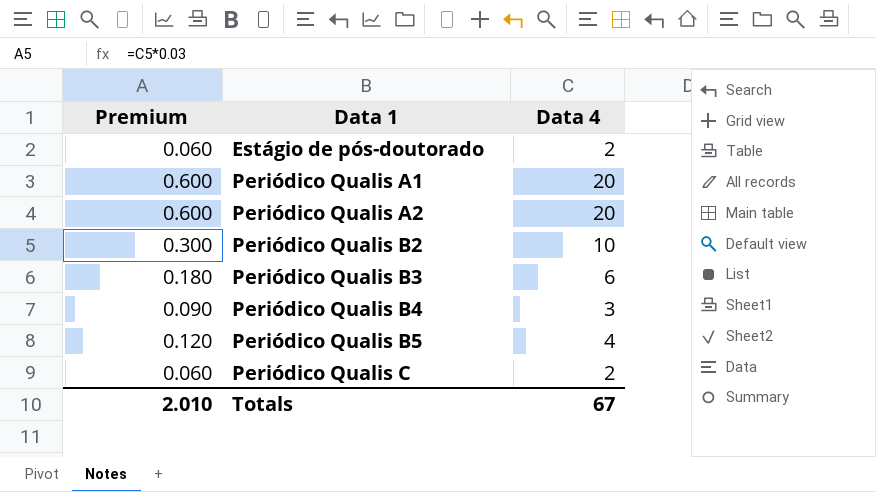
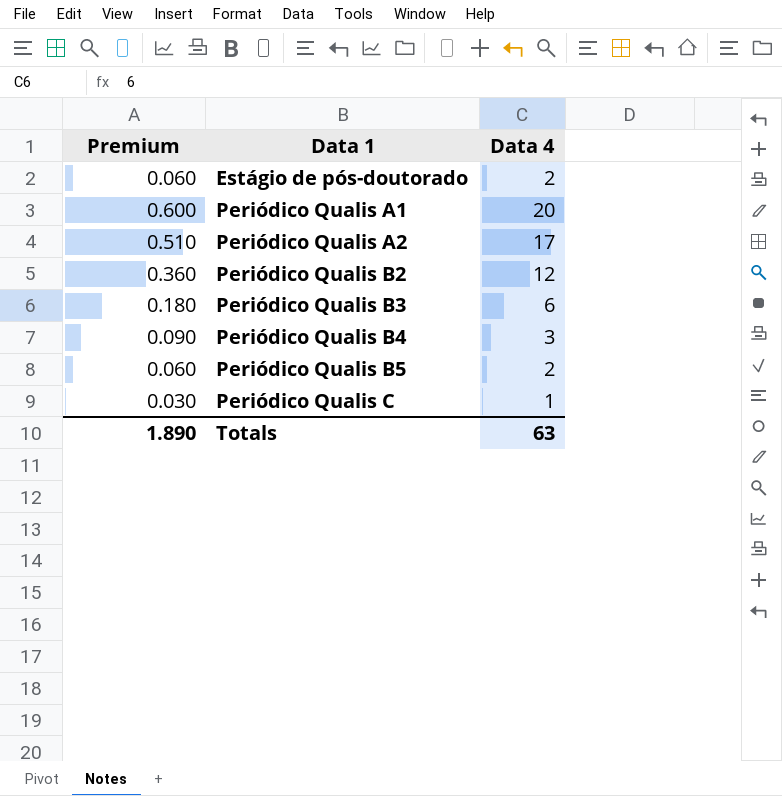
Periódico Qualis A2 | Premium: 0.600 -> 0.510
Periódico Qualis A2 | Data 4: 20 -> 17
Periódico Qualis B2 | Premium: 0.300 -> 0.360
Periódico Qualis B2 | Data 4: 10 -> 12
Periódico Qualis B5 | Premium: 0.120 -> 0.060
Periódico Qualis B5 | Data 4: 4 -> 2
Periódico Qualis C | Premium: 0.060 -> 0.030
Periódico Qualis C | Data 4: 2 -> 1
Totals | Premium: 2.010 -> 1.890
Totals | Data 4: 67 -> 63

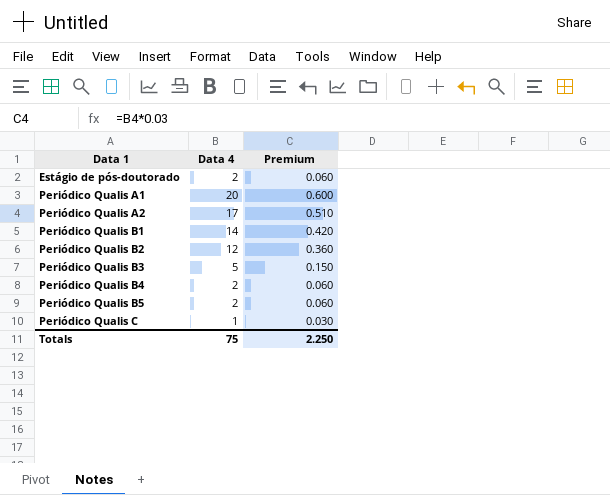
column Premium | position: 1 -> 3
row Periódico Qualis B1: none -> 14 | 0.420
Periódico Qualis B3 | Data 4: 6 -> 5
Periódico Qualis B3 | Premium: 0.180 -> 0.150
Periódico Qualis B4 | Data 4: 3 -> 2
Periódico Qualis B4 | Premium: 0.090 -> 0.060
Totals | Data 4: 63 -> 75
Totals | Premium: 1.890 -> 2.250

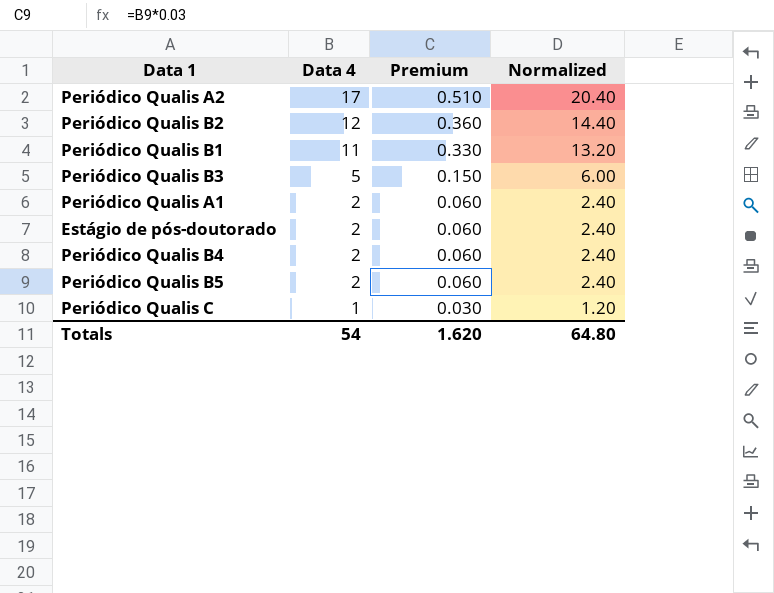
row order: Data 1 ascending -> Data 4 descending
column Normalized | formula: none -> [Data 4] * 1.2
Periódico Qualis B1 | Data 4: 14 -> 11
Periódico Qualis B1 | Premium: 0.420 -> 0.330
Periódico Qualis A1 | Data 4: 20 -> 2
Periódico Qualis A1 | Premium: 0.600 -> 0.060
Totals | Data 4: 75 -> 54
Totals | Premium: 2.250 -> 1.620

